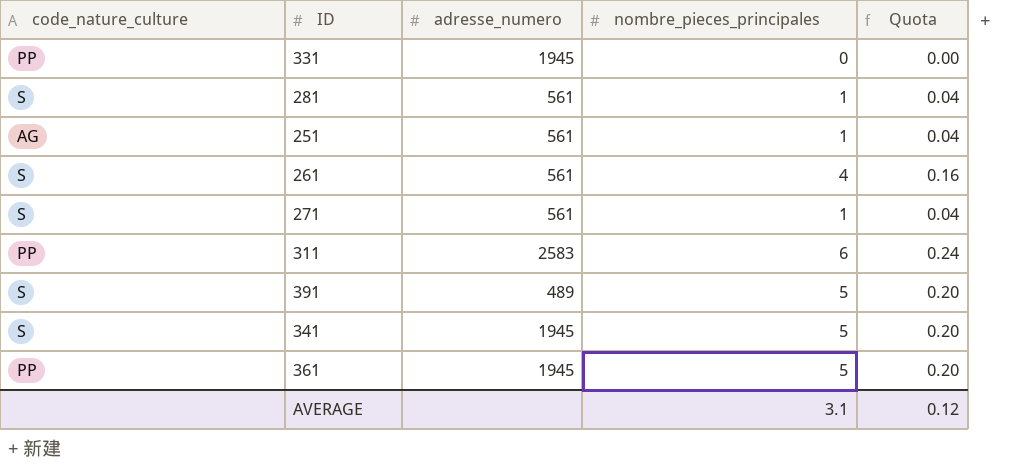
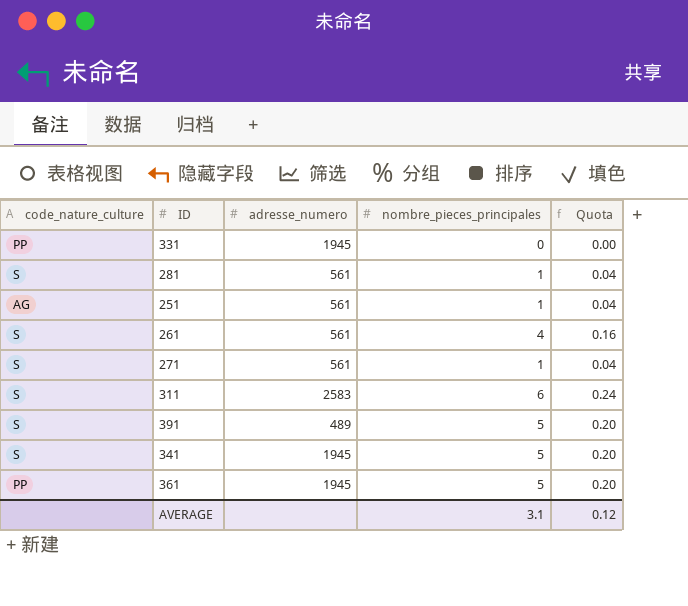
311 | code_nature_culture: PP -> S

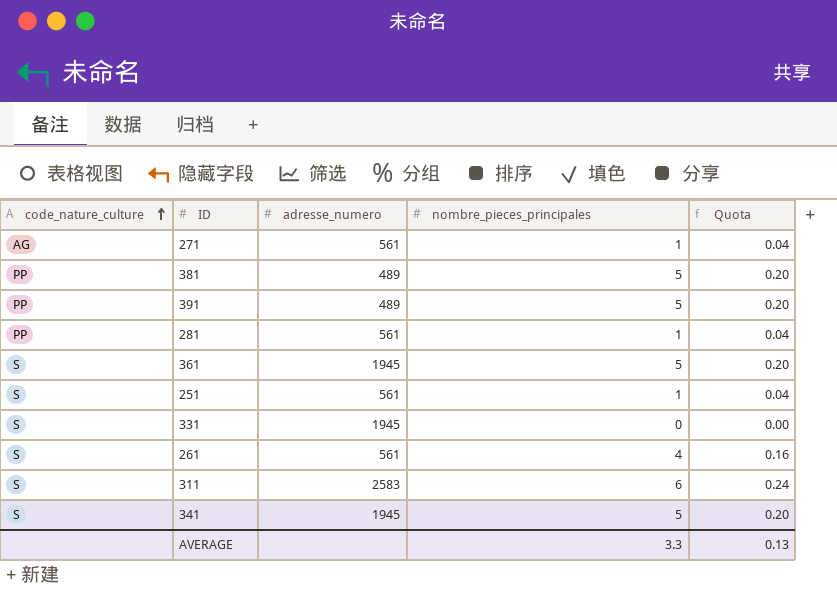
row order: none -> code_nature_culture ascending
271 | code_nature_culture: S -> AG
row 381: none -> PP | 489 | 5 | 0.20
391 | code_nature_culture: S -> PP
281 | code_nature_culture: S -> PP
361 | code_nature_culture: PP -> S
251 | code_nature_culture: AG -> S
331 | code_nature_culture: PP -> S
AVERAGE | nombre_pieces_principales: 3.1 -> 3.3
AVERAGE | Quota: 0.12 -> 0.13

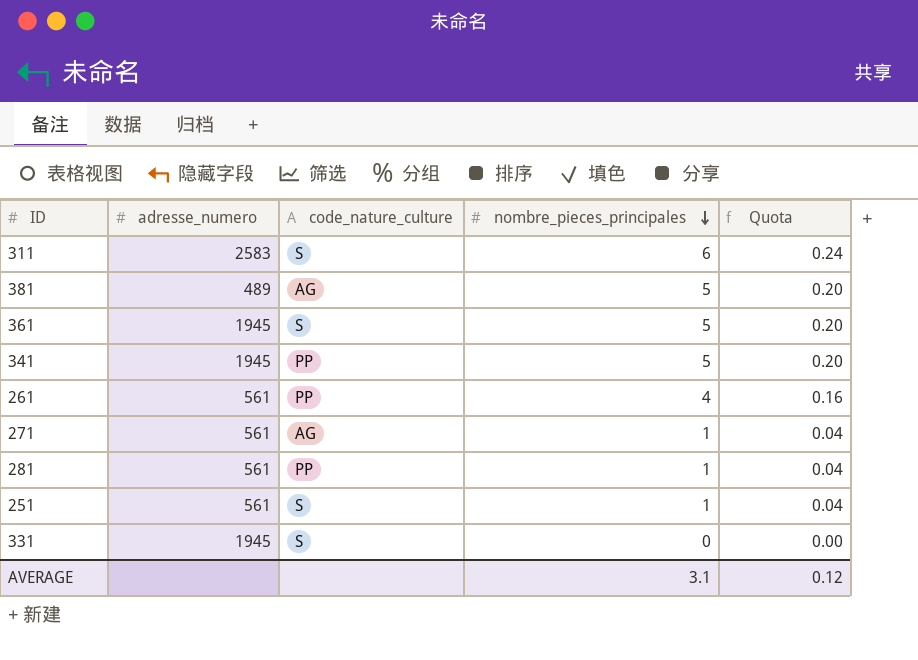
row order: code_nature_culture ascending -> nombre_pieces_principales descending
column code_nature_culture | position: 1 -> 3
row 391: PP | 489 | 5 | 0.20 -> none
381 | code_nature_culture: PP -> AG
341 | code_nature_culture: S -> PP
261 | code_nature_culture: S -> PP
AVERAGE | nombre_pieces_principales: 3.3 -> 3.1
AVERAGE | Quota: 0.13 -> 0.12

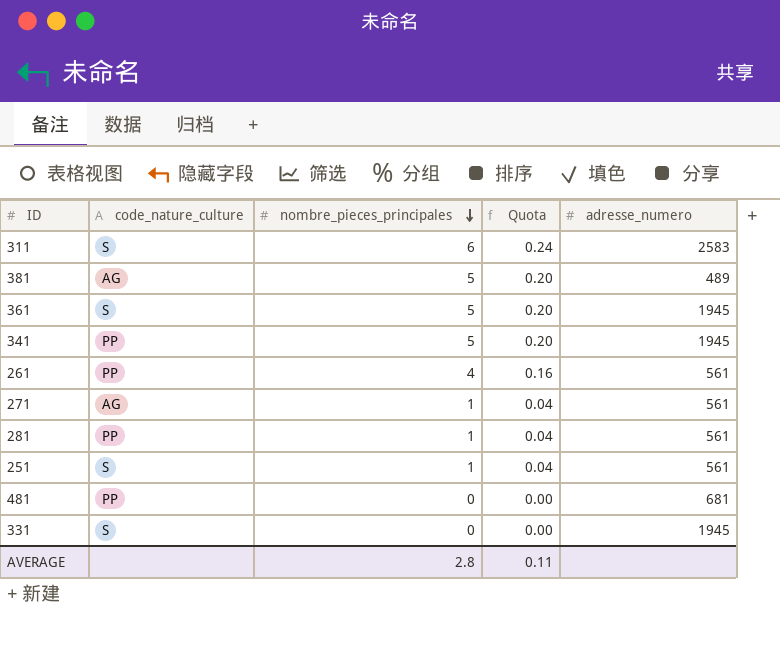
column adresse_numero | position: 2 -> 5
row 481: none -> PP | 0 | 0.00 | 681
AVERAGE | nombre_pieces_principales: 3.1 -> 2.8
AVERAGE | Quota: 0.12 -> 0.11

